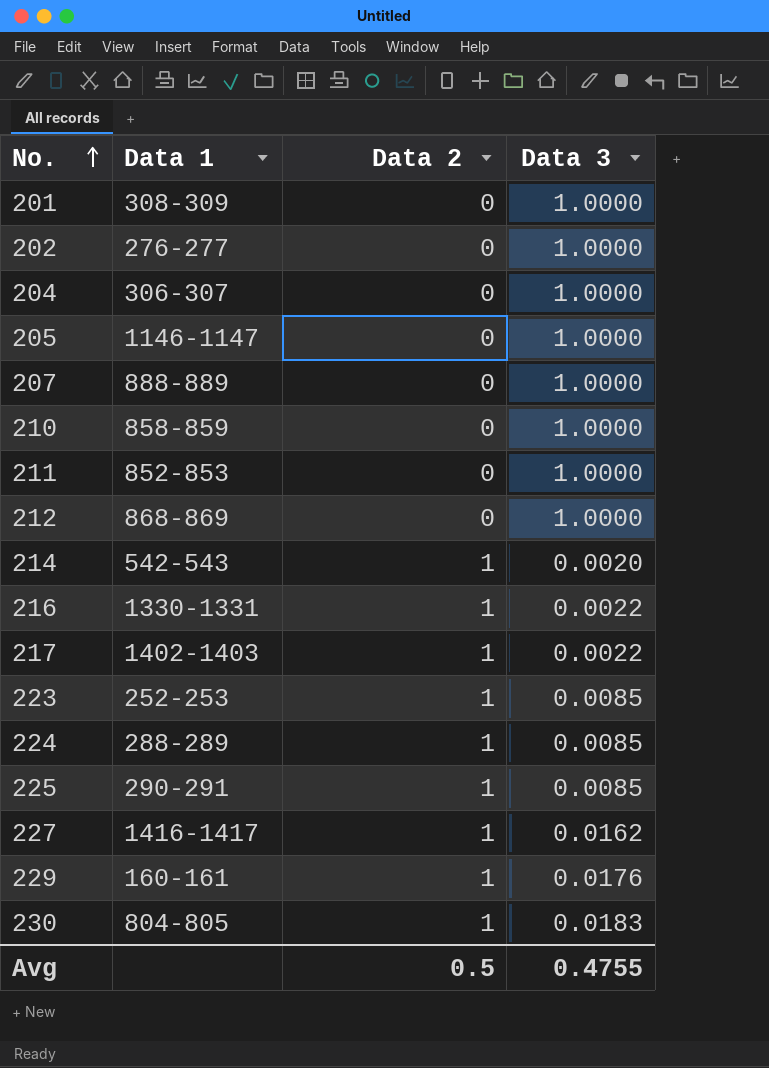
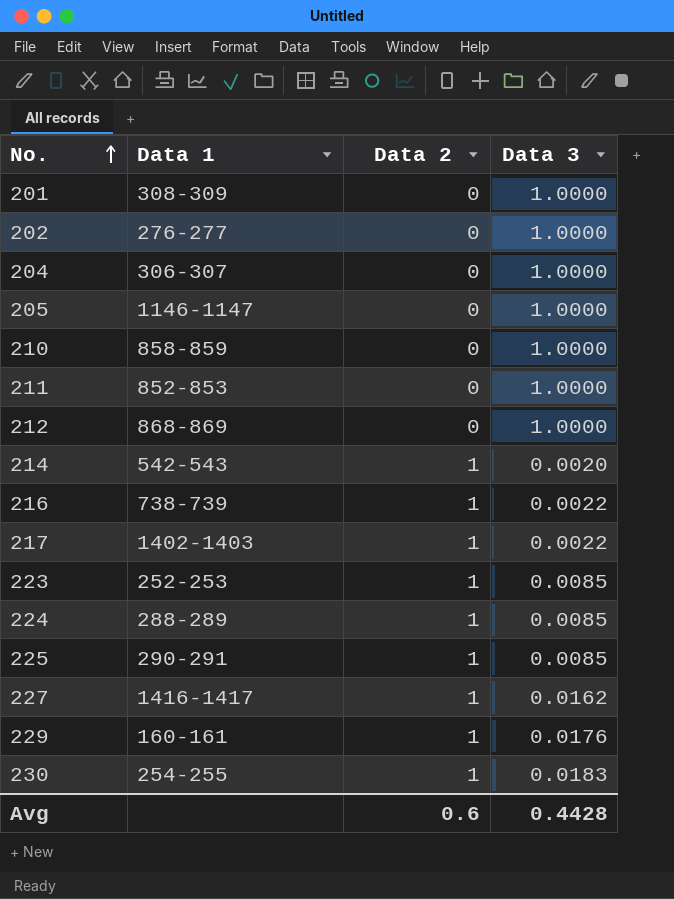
row 207: 888-889 | 0 | 1.0000 -> none
216 | Data 1: 1330-1331 -> 738-739
230 | Data 1: 804-805 -> 254-255
Avg | Data 2: 0.5 -> 0.6
Avg | Data 3: 0.4755 -> 0.4428

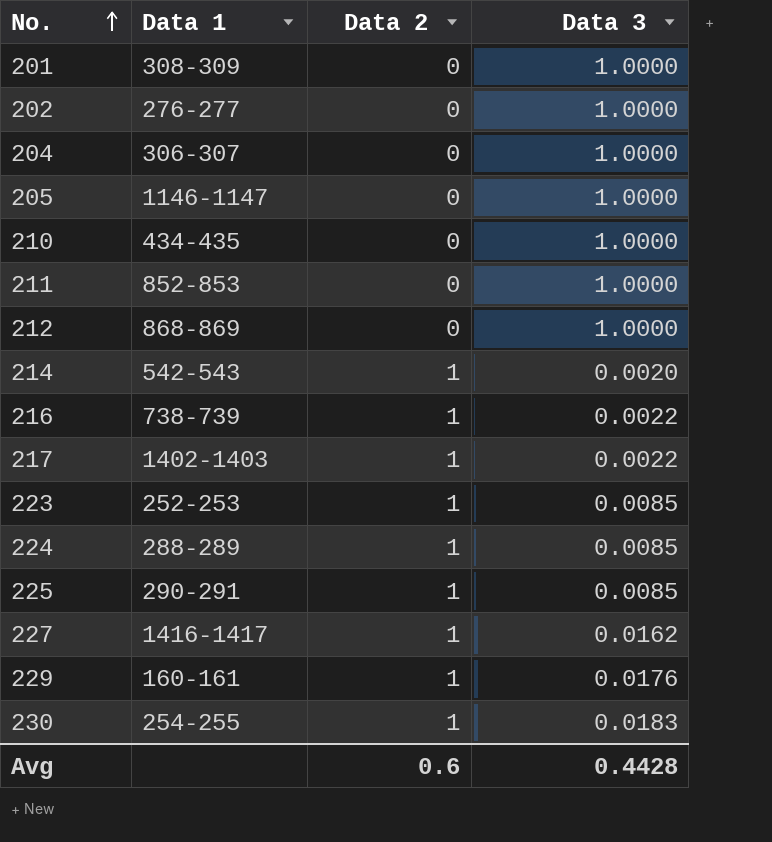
210 | Data 1: 858-859 -> 434-435

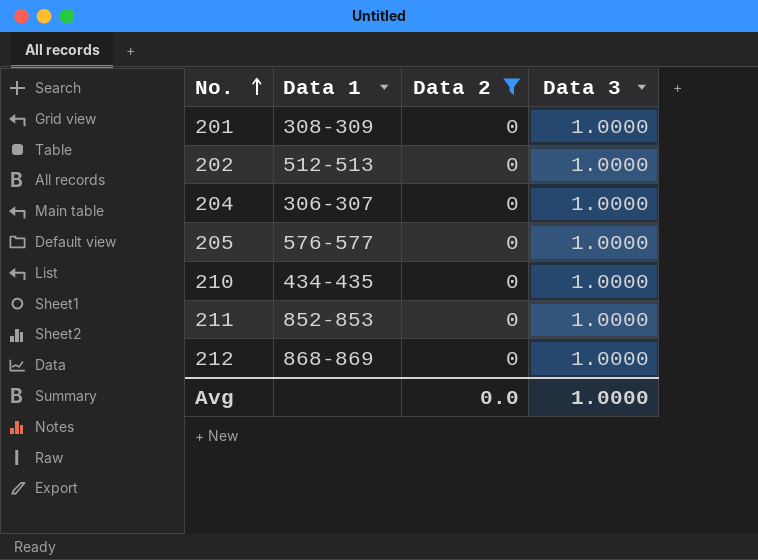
filter: none -> Data 2 = 0
202 | Data 1: 276-277 -> 512-513
205 | Data 1: 1146-1147 -> 576-577
Avg | Data 2: 0.6 -> 0.0
Avg | Data 3: 0.4428 -> 1.0000

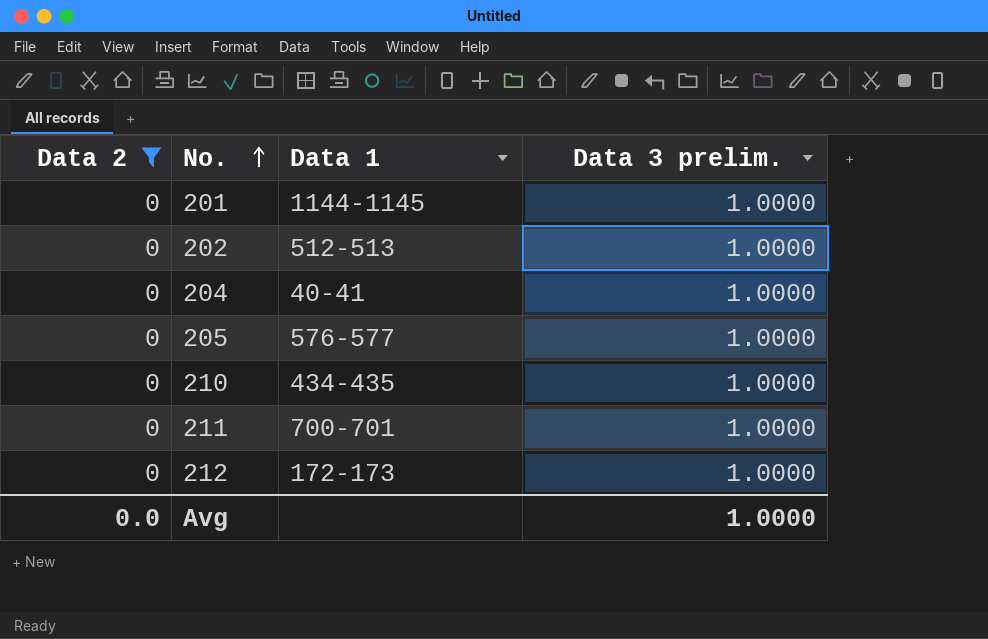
column Data 2 | position: 3 -> 1
column name: Data 3 -> Data 3 prelim.
201 | Data 1: 308-309 -> 1144-1145
204 | Data 1: 306-307 -> 40-41
211 | Data 1: 852-853 -> 700-701
212 | Data 1: 868-869 -> 172-173

